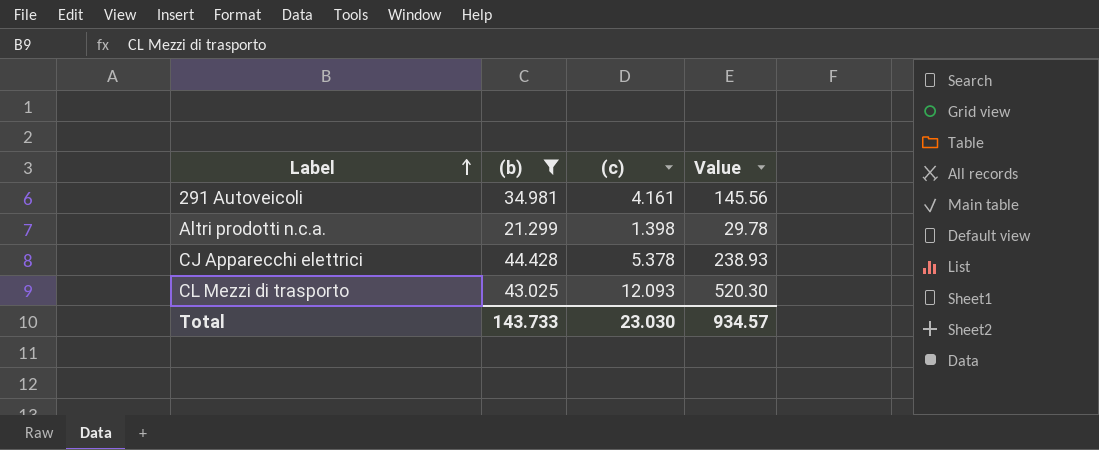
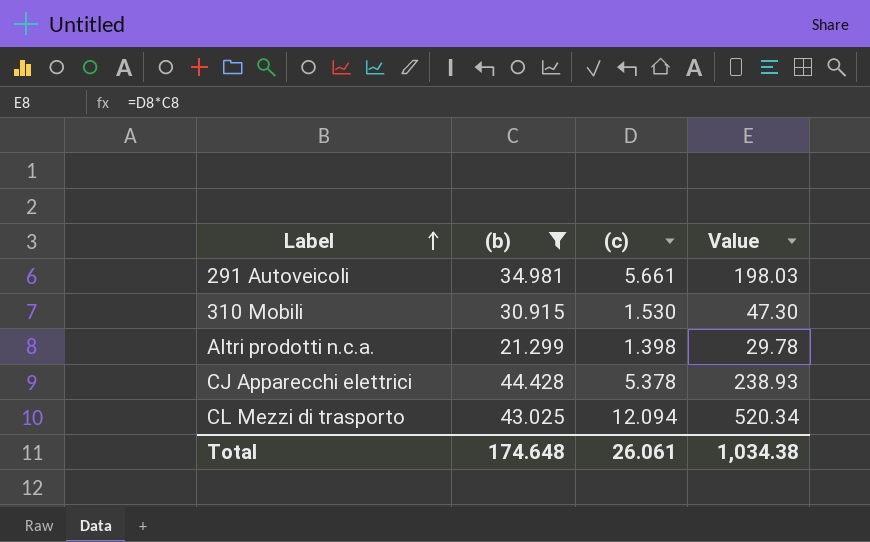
291 Autoveicoli | (c): 4.161 -> 5.661
291 Autoveicoli | Value: 145.56 -> 198.03
row 310 Mobili: none -> 30.915 | 1.530 | 47.30
CL Mezzi di trasporto | (c): 12.093 -> 12.094
CL Mezzi di trasporto | Value: 520.30 -> 520.34
Total | (b): 143.733 -> 174.648
Total | (c): 23.030 -> 26.061
Total | Value: 934.57 -> 1,034.38

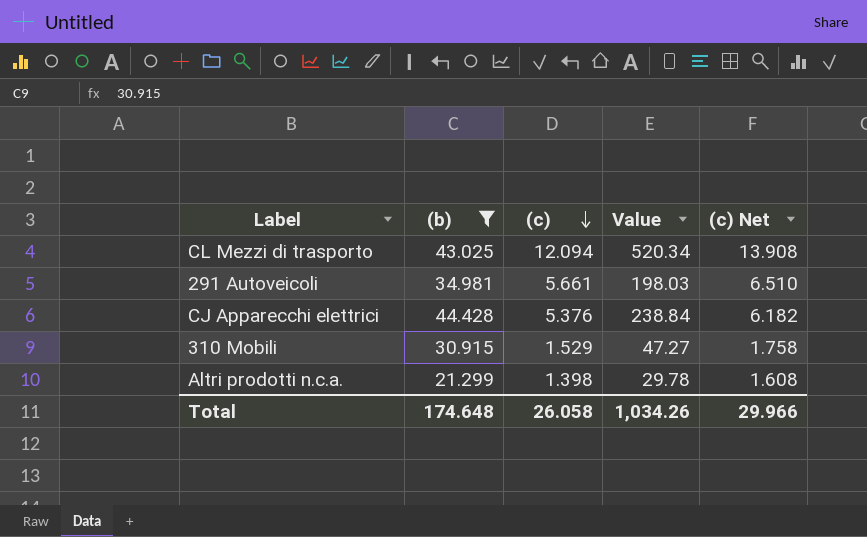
row order: Label ascending -> (c) descending
column (c) Net | formula: none -> [(c)] * 1.15
CJ Apparecchi elettrici | (c): 5.378 -> 5.376
CJ Apparecchi elettrici | Value: 238.93 -> 238.84
310 Mobili | (c): 1.530 -> 1.529
310 Mobili | Value: 47.30 -> 47.27
Total | (c): 26.061 -> 26.058
Total | Value: 1,034.38 -> 1,034.26

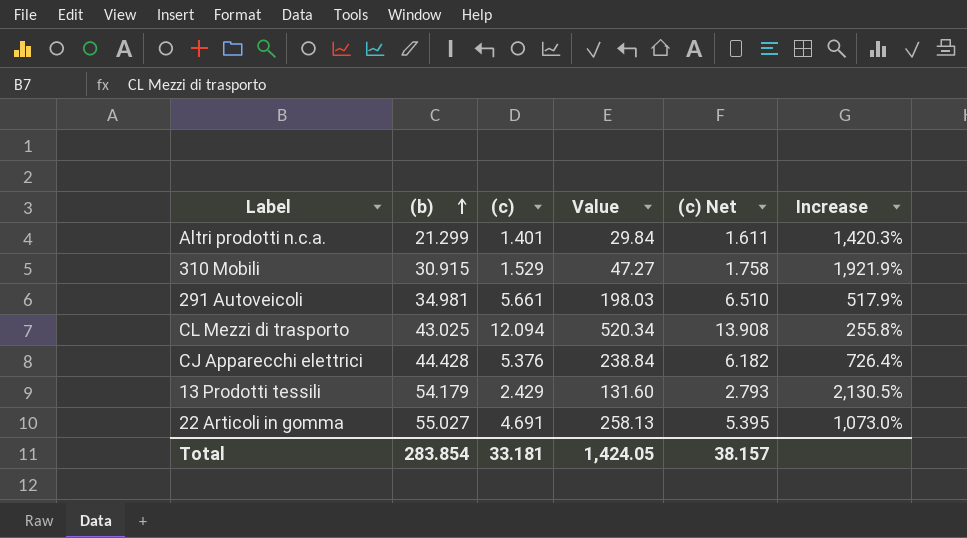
filter: (b) <= 44.428 -> none
row order: (c) descending -> (b) ascending
column Increase | formula: none -> ([(b)] - [(c)]) / [(c)]
Altri prodotti n.c.a. | (c): 1.398 -> 1.401
Altri prodotti n.c.a. | Value: 29.78 -> 29.84
Altri prodotti n.c.a. | (c) Net: 1.608 -> 1.611
Total | (b): 174.648 -> 283.854
Total | (c): 26.058 -> 33.181
Total | Value: 1,034.26 -> 1,424.05
Total | (c) Net: 29.966 -> 38.157

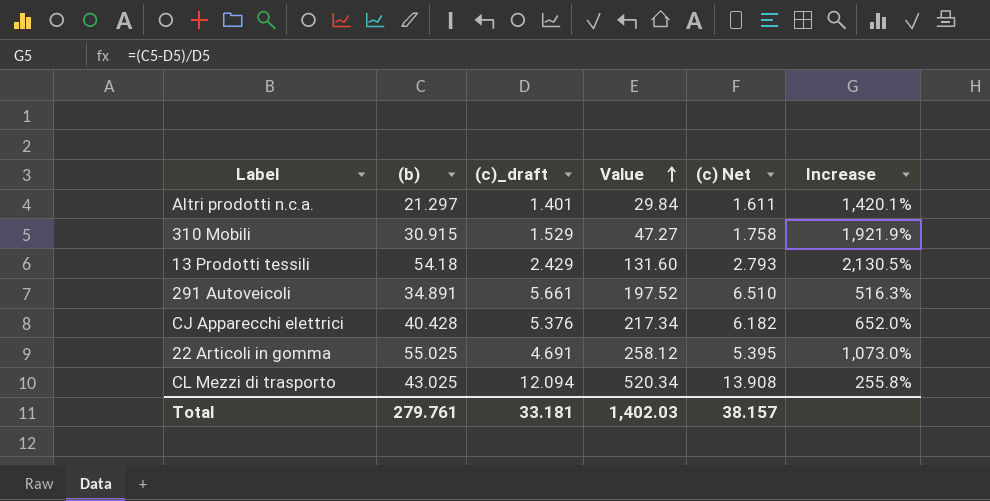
row order: (b) ascending -> Value ascending
column name: (c) -> (c)_draft
Altri prodotti n.c.a. | (b): 21.299 -> 21.297
Altri prodotti n.c.a. | Increase: 1,420.3% -> 1,420.1%
13 Prodotti tessili | (b): 54.179 -> 54.18
291 Autoveicoli | (b): 34.981 -> 34.891
291 Autoveicoli | Value: 198.03 -> 197.52
291 Autoveicoli | Increase: 517.9% -> 516.3%
CJ Apparecchi elettrici | (b): 44.428 -> 40.428
CJ Apparecchi elettrici | Value: 238.84 -> 217.34
CJ Apparecchi elettrici | Increase: 726.4% -> 652.0%
22 Articoli in gomma | (b): 55.027 -> 55.025
22 Articoli in gomma | Value: 258.13 -> 258.12
Total | (b): 283.854 -> 279.761
Total | Value: 1,424.05 -> 1,402.03

